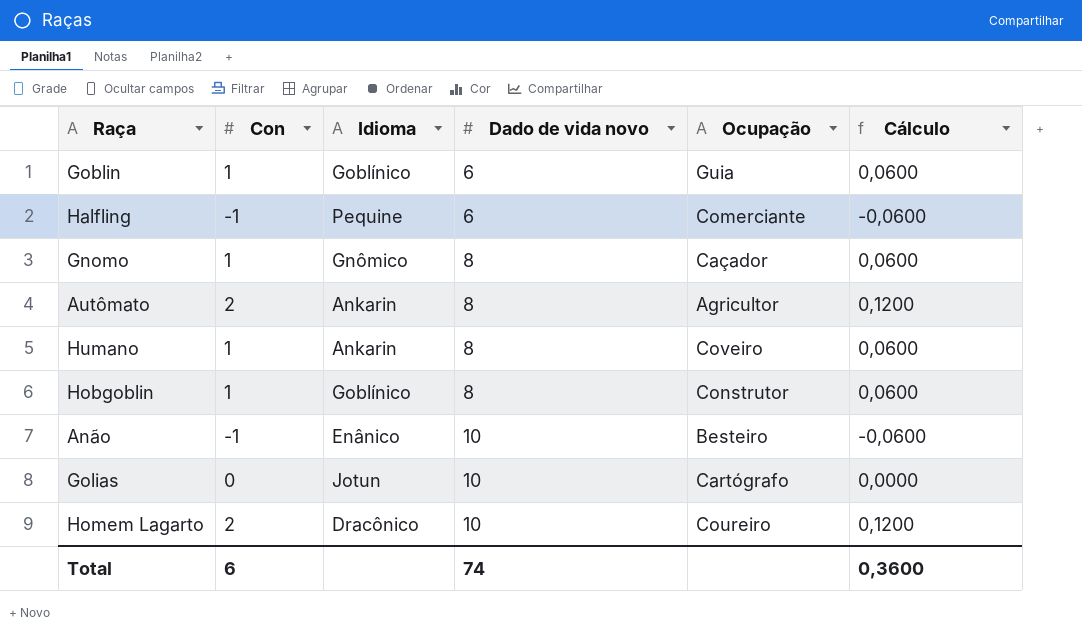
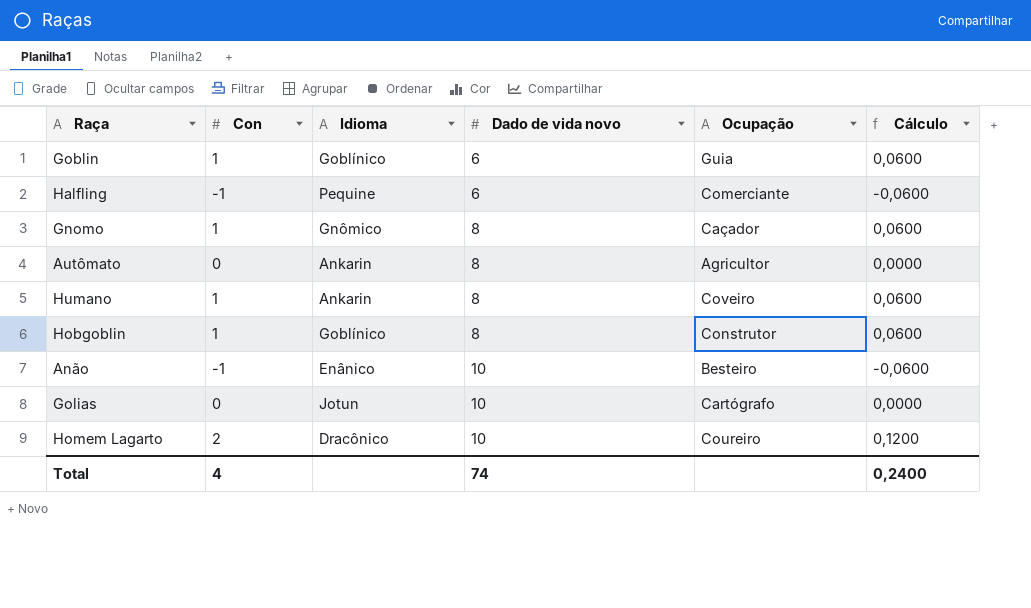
Autômato | Con: 2 -> 0
Autômato | Cálculo: 0,1200 -> 0,0000
Total | Con: 6 -> 4
Total | Cálculo: 0,3600 -> 0,2400

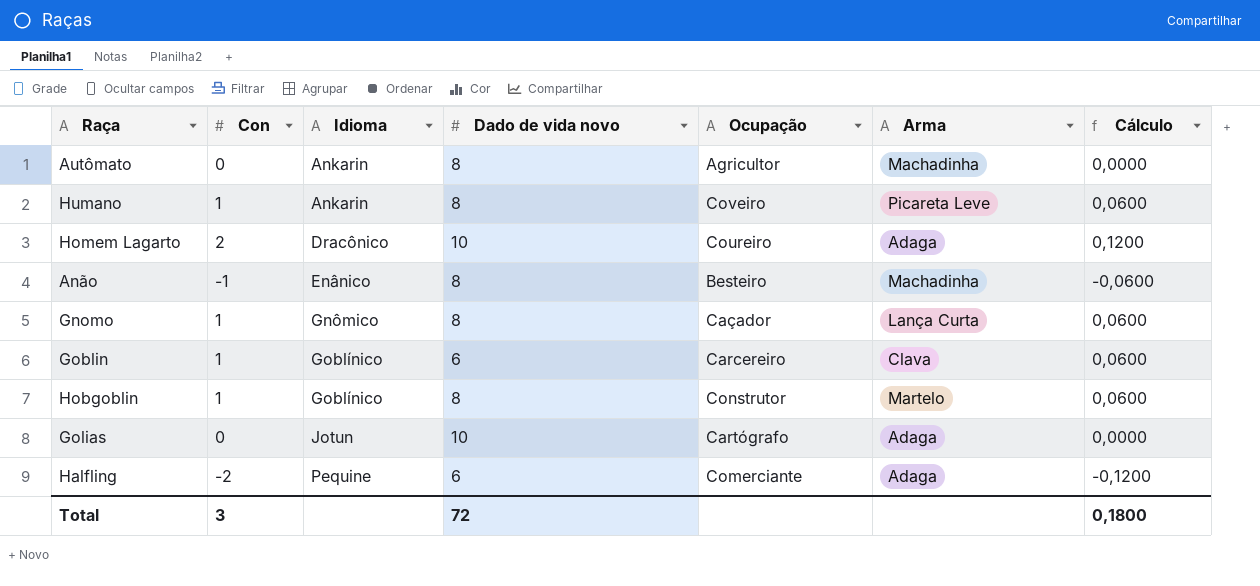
row order: Dado de vida novo ascending -> Idioma ascending
column Arma | position: none -> 6
Anão | Dado de vida novo: 10 -> 8
Goblin | Ocupação: Guia -> Carcereiro
Halfling | Con: -1 -> -2
Halfling | Cálculo: -0,0600 -> -0,1200
Total | Con: 4 -> 3
Total | Dado de vida novo: 74 -> 72
Total | Cálculo: 0,2400 -> 0,1800

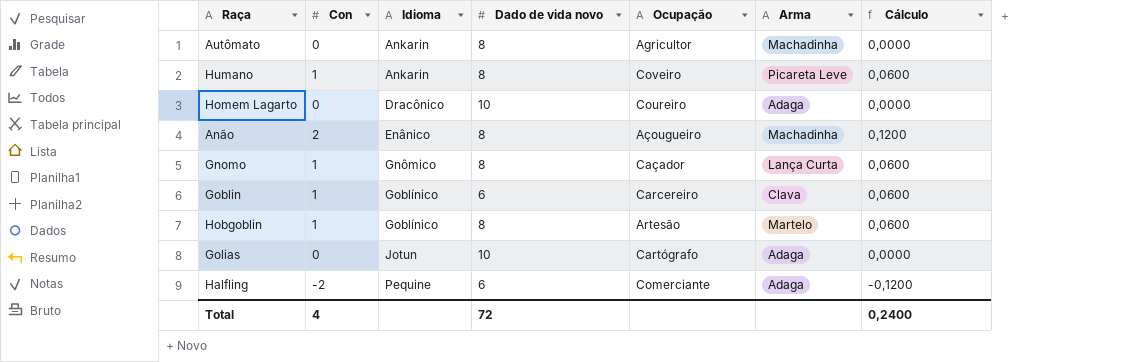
Homem Lagarto | Con: 2 -> 0
Homem Lagarto | Cálculo: 0,1200 -> 0,0000
Anão | Con: -1 -> 2
Anão | Ocupação: Besteiro -> Açougueiro
Anão | Cálculo: -0,0600 -> 0,1200
Hobgoblin | Ocupação: Construtor -> Artesão
Total | Con: 3 -> 4
Total | Cálculo: 0,1800 -> 0,2400

